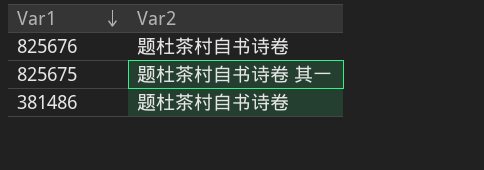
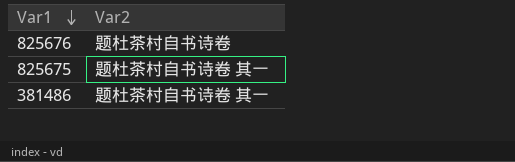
381486 | Var2: 题杜茶村自书诗卷 -> 题杜茶村自书诗卷 其一

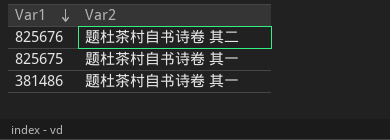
825676 | Var2: 题杜茶村自书诗卷 -> 题杜茶村自书诗卷 其二

